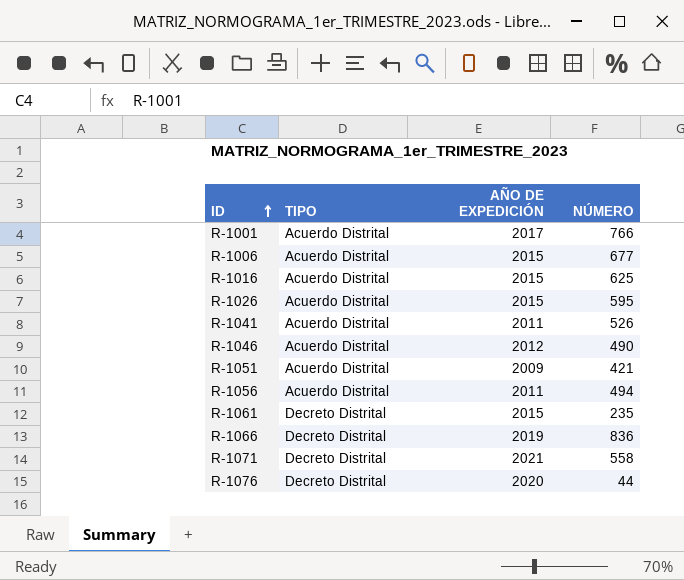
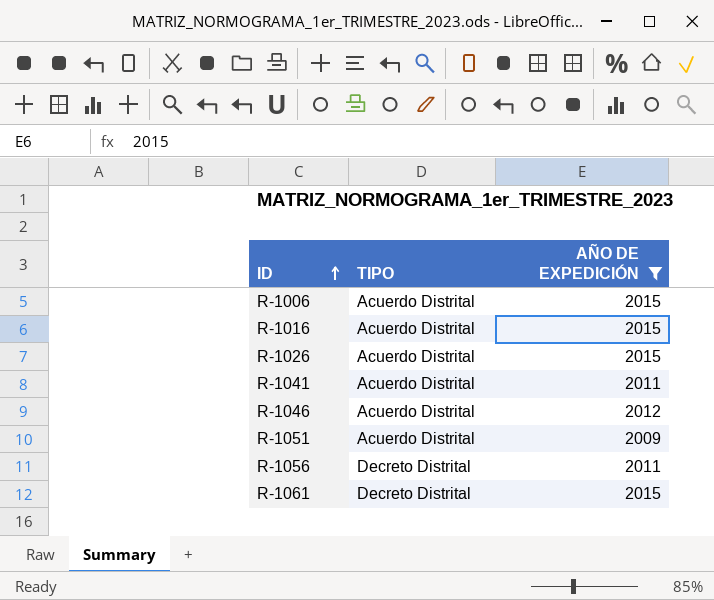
filter: none -> AÑO DE EXPEDICIÓN <= 2015
column NÚMERO | position: 4 -> none
R-1056 | TIPO: Acuerdo Distrital -> Decreto Distrital

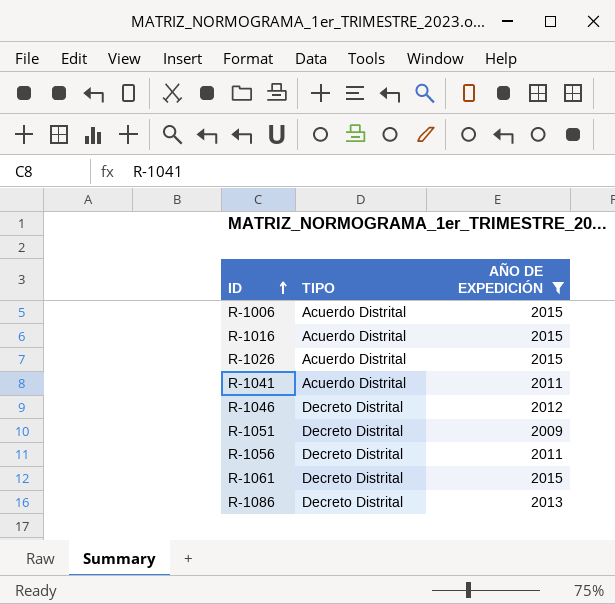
R-1046 | TIPO: Acuerdo Distrital -> Decreto Distrital
R-1051 | TIPO: Acuerdo Distrital -> Decreto Distrital
row R-1086: none -> Decreto Distrital | 2013

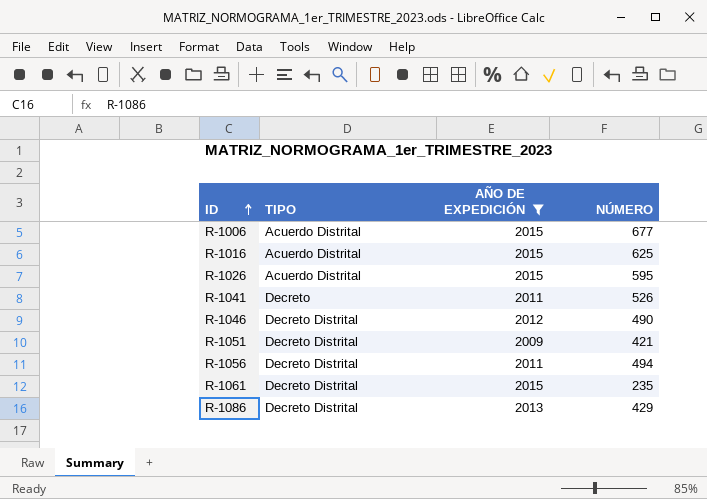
column NÚMERO | position: none -> 4
R-1041 | TIPO: Acuerdo Distrital -> Decreto

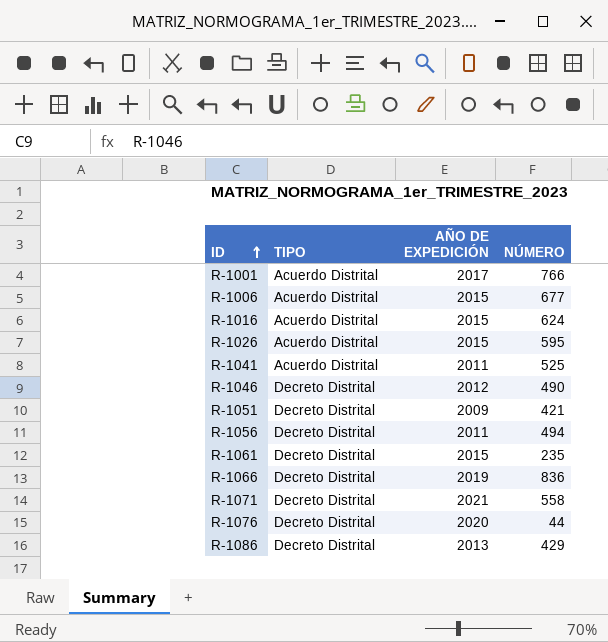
filter: AÑO DE EXPEDICIÓN <= 2015 -> none
R-1016 | NÚMERO: 625 -> 624
R-1041 | TIPO: Decreto -> Acuerdo Distrital
R-1041 | NÚMERO: 526 -> 525

